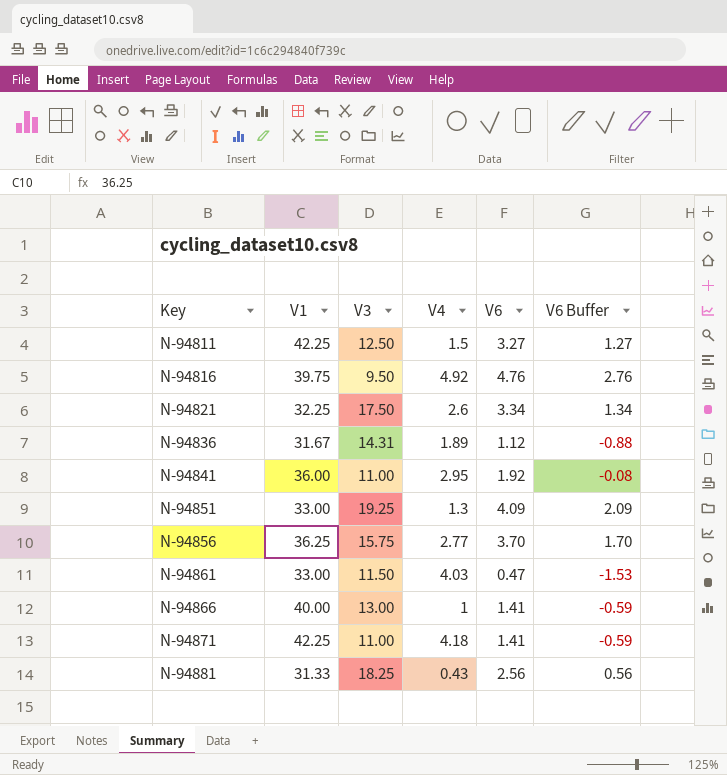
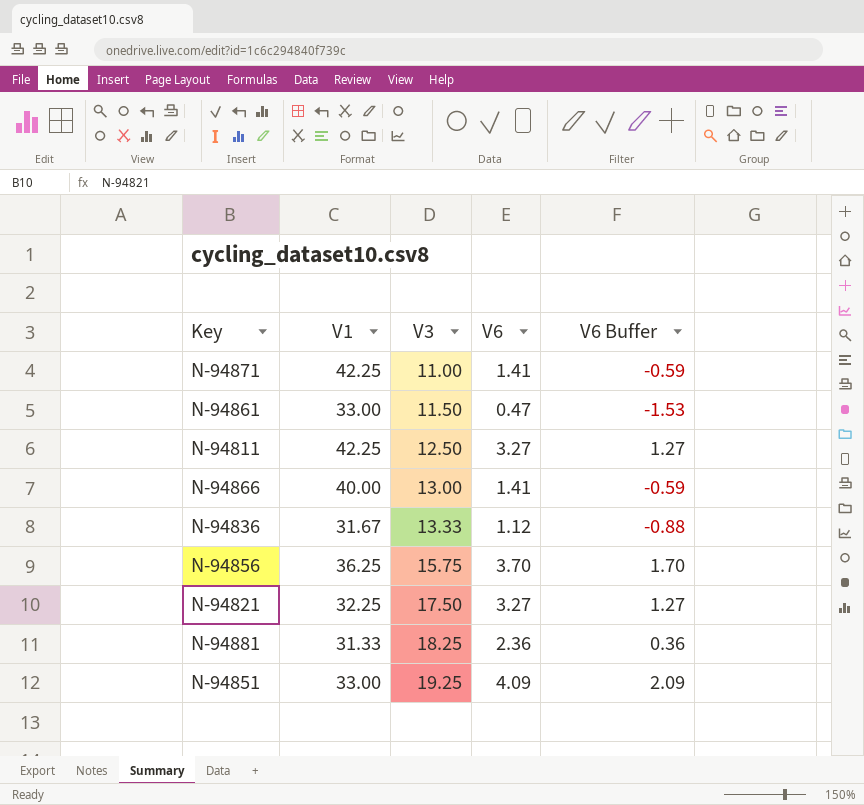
row order: Key ascending -> V3 ascending
column V4 | position: 4 -> none
row N-94816: 39.75 | 9.50 | 4.92 | 4.76 | 2.76 -> none
row N-94841: 36.00 | 11.00 | 2.95 | 1.92 | -0.08 -> none
N-94836 | V3: 14.31 -> 13.33
N-94821 | V6: 3.34 -> 3.27
N-94821 | V6 Buffer: 1.34 -> 1.27
N-94881 | V6: 2.56 -> 2.36
N-94881 | V6 Buffer: 0.56 -> 0.36

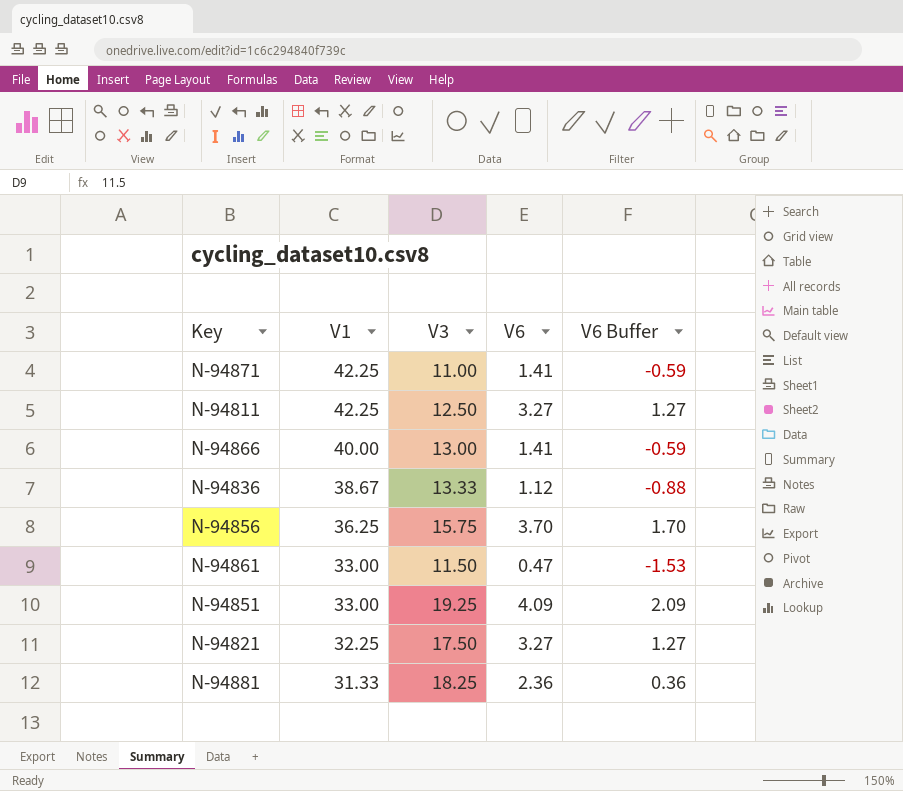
row order: V3 ascending -> V1 descending
N-94836 | V1: 31.67 -> 38.67

